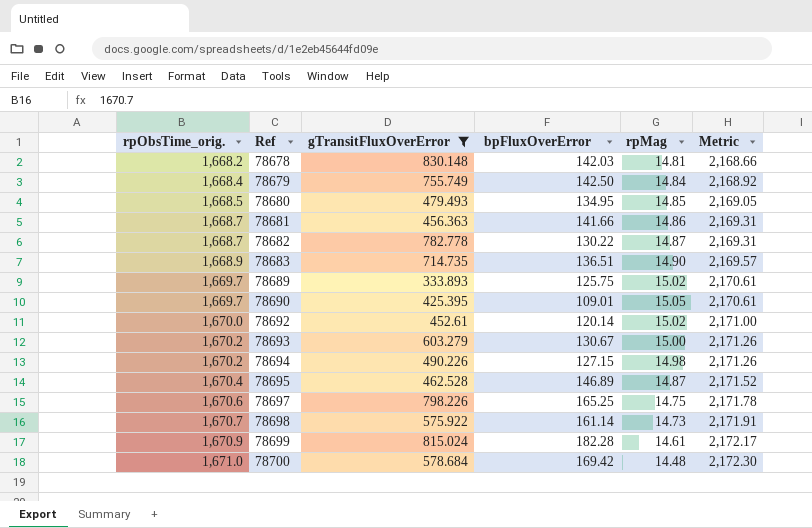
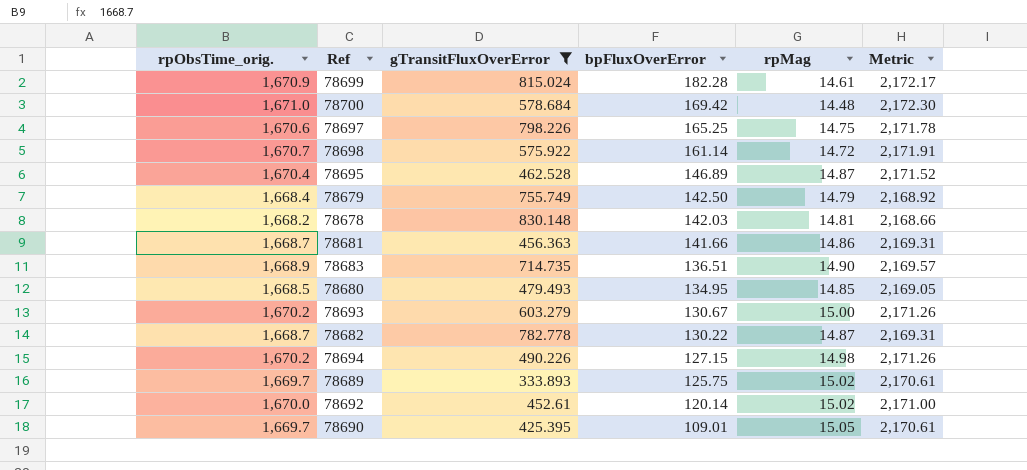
row order: rpObsTime_orig. ascending -> bpFluxOverError descending
78698 | rpMag: 14.73 -> 14.72
78679 | rpMag: 14.84 -> 14.79

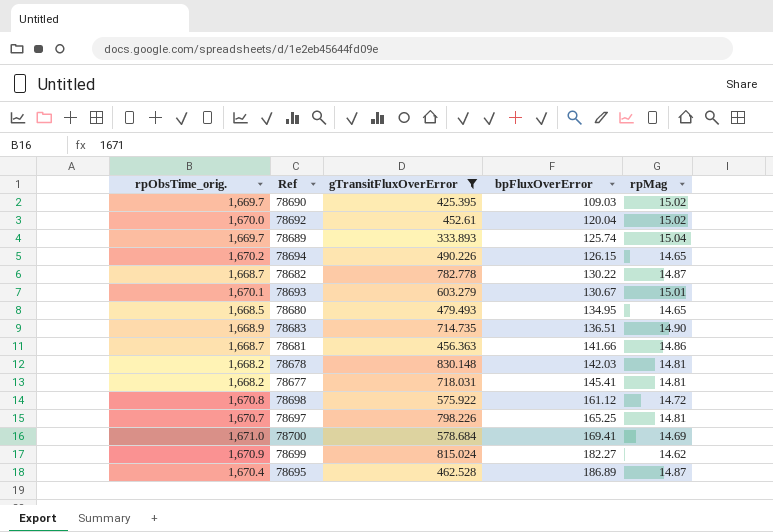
row order: bpFluxOverError descending -> bpFluxOverError ascending
column Metric | formula: [rpObsTime_orig.] * 1.3 -> none
row 78679: 1,668.4 | 755.749 | 142.50 | 14.79 | 2,168.92 -> none
78690 | bpFluxOverError: 109.01 -> 109.03
78690 | rpMag: 15.05 -> 15.02
78692 | bpFluxOverError: 120.14 -> 120.04
78689 | bpFluxOverError: 125.75 -> 125.74
78689 | rpMag: 15.02 -> 15.04
78694 | bpFluxOverError: 127.15 -> 126.15
78694 | rpMag: 14.98 -> 14.65
78693 | rpObsTime_orig.: 1,670.2 -> 1,670.1
78693 | rpMag: 15.00 -> 15.01
78680 | rpMag: 14.85 -> 14.65
row 78677: none -> 1,668.2 | 718.031 | 145.41 | 14.81
78698 | rpObsTime_orig.: 1,670.7 -> 1,670.8
78698 | bpFluxOverError: 161.14 -> 161.12
78697 | rpObsTime_orig.: 1,670.6 -> 1,670.7
78697 | rpMag: 14.75 -> 14.81
78700 | bpFluxOverError: 169.42 -> 169.41
78700 | rpMag: 14.48 -> 14.69
78699 | bpFluxOverError: 182.28 -> 182.27
78699 | rpMag: 14.61 -> 14.62
78695 | bpFluxOverError: 146.89 -> 186.89

